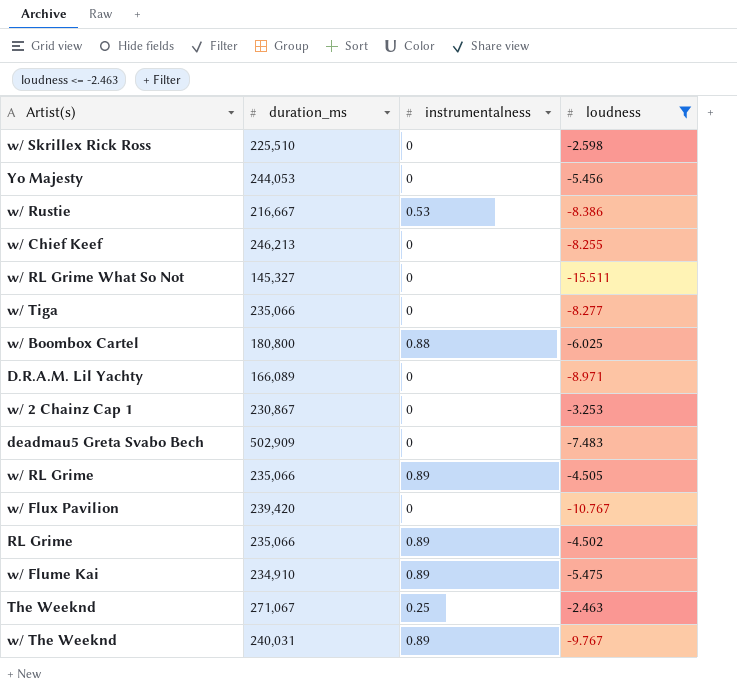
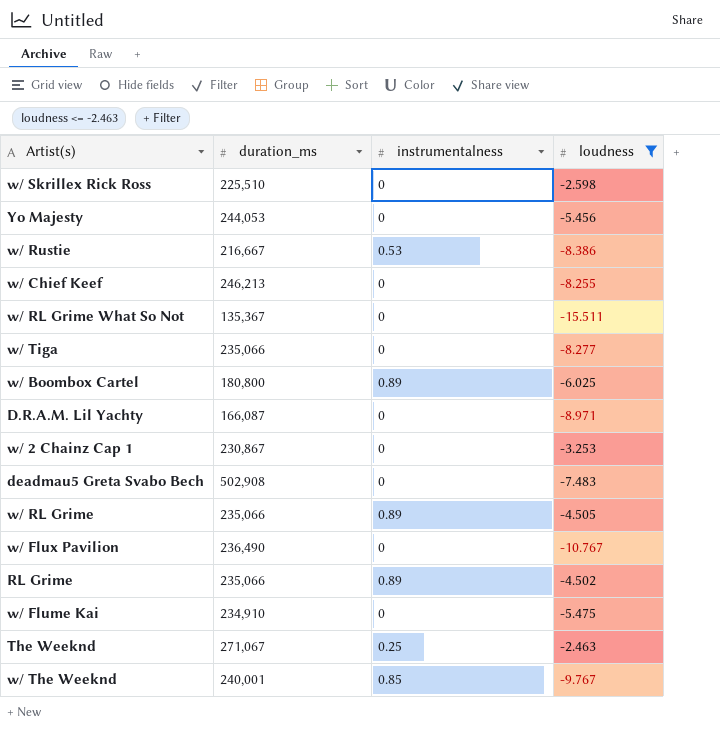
w/ RL Grime What So Not | duration_ms: 145,327 -> 135,367
w/ Boombox Cartel | instrumentalness: 0.88 -> 0.89
D.R.A.M. Lil Yachty | duration_ms: 166,089 -> 166,087
deadmau5 Greta Svabo Bech | duration_ms: 502,909 -> 502,908
w/ Flux Pavilion | duration_ms: 239,420 -> 236,490
w/ Flume Kai | instrumentalness: 0.89 -> 0
w/ The Weeknd | duration_ms: 240,031 -> 240,001
w/ The Weeknd | instrumentalness: 0.89 -> 0.85

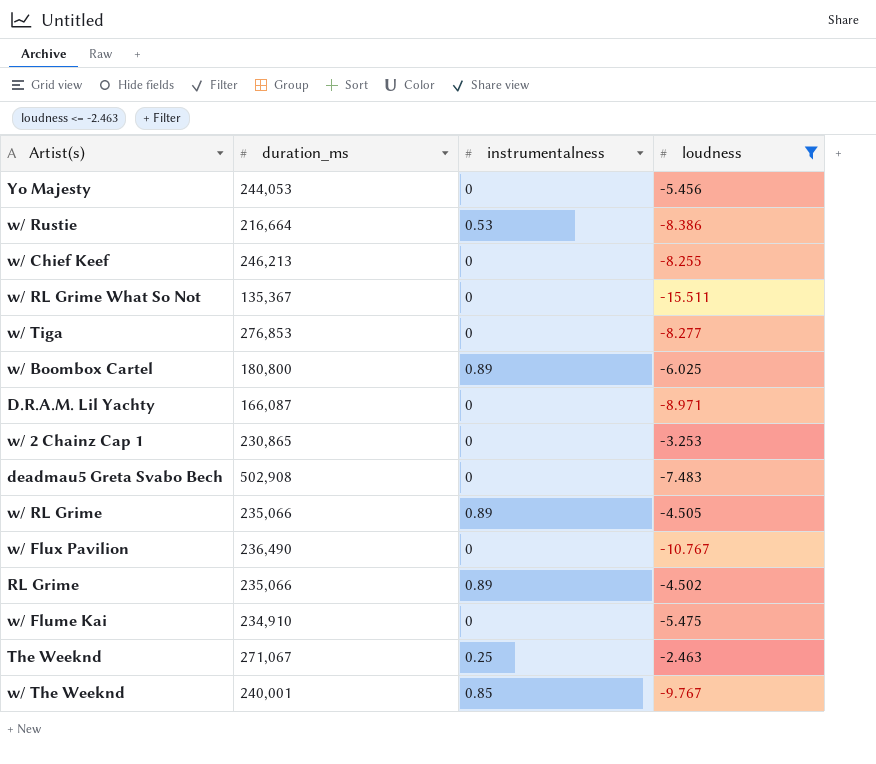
row w/ Skrillex Rick Ross: 225,510 | 0 | -2.598 -> none
w/ Rustie | duration_ms: 216,667 -> 216,664
w/ Tiga | duration_ms: 235,066 -> 276,853
w/ 2 Chainz Cap 1 | duration_ms: 230,867 -> 230,865

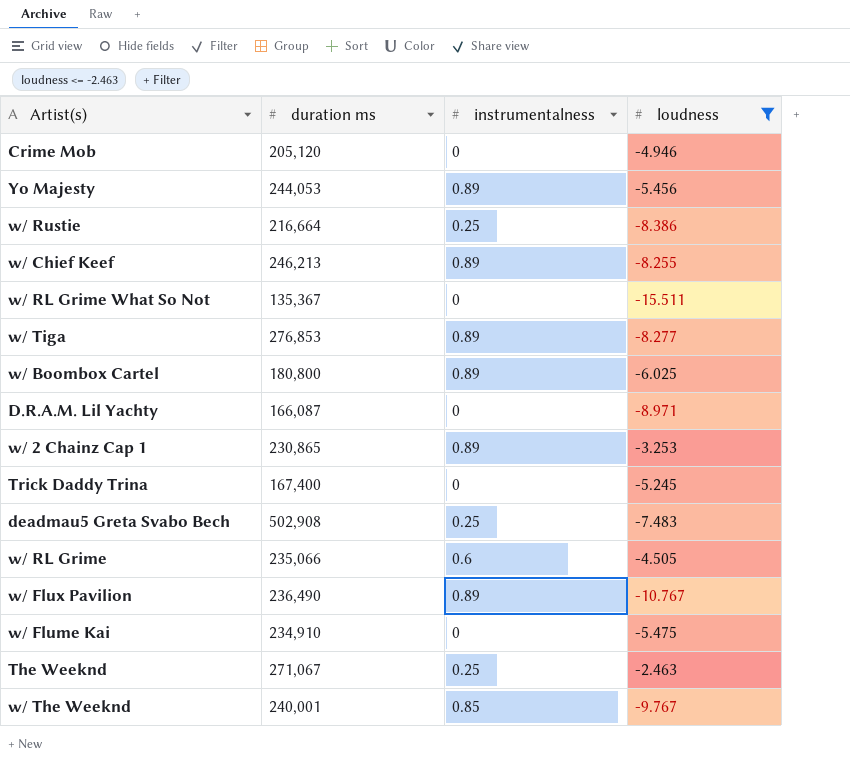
column name: duration_ms -> duration ms
row RL Grime: 235,066 | 0.89 | -4.502 -> none
row Crime Mob: none -> 205,120 | 0 | -4.946
Yo Majesty | instrumentalness: 0 -> 0.89
w/ Rustie | instrumentalness: 0.53 -> 0.25
w/ Chief Keef | instrumentalness: 0 -> 0.89
w/ Tiga | instrumentalness: 0 -> 0.89
w/ 2 Chainz Cap 1 | instrumentalness: 0 -> 0.89
row Trick Daddy Trina: none -> 167,400 | 0 | -5.245
deadmau5 Greta Svabo Bech | instrumentalness: 0 -> 0.25
w/ RL Grime | instrumentalness: 0.89 -> 0.6
w/ Flux Pavilion | instrumentalness: 0 -> 0.89

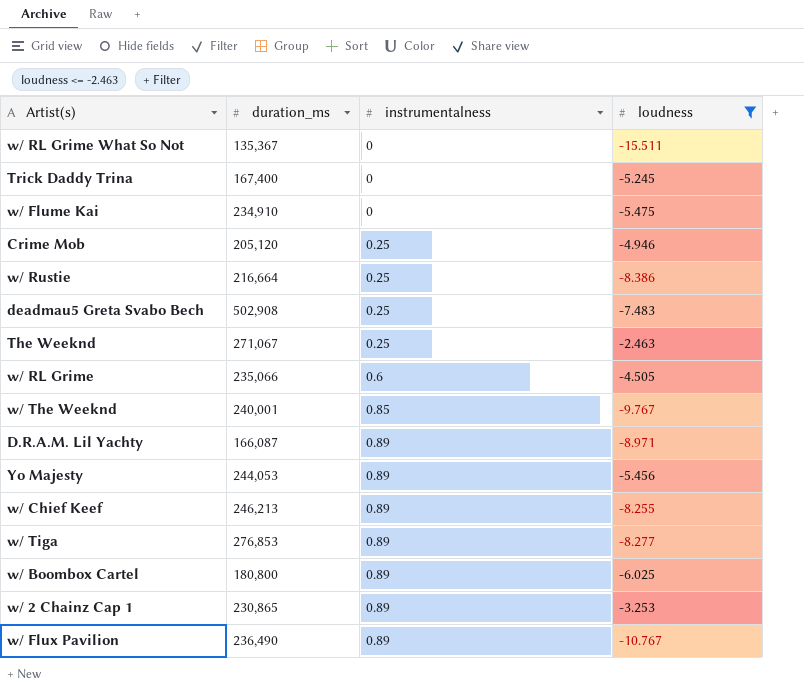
row order: none -> instrumentalness ascending
column name: duration ms -> duration_ms
Crime Mob | instrumentalness: 0 -> 0.25
D.R.A.M. Lil Yachty | instrumentalness: 0 -> 0.89

